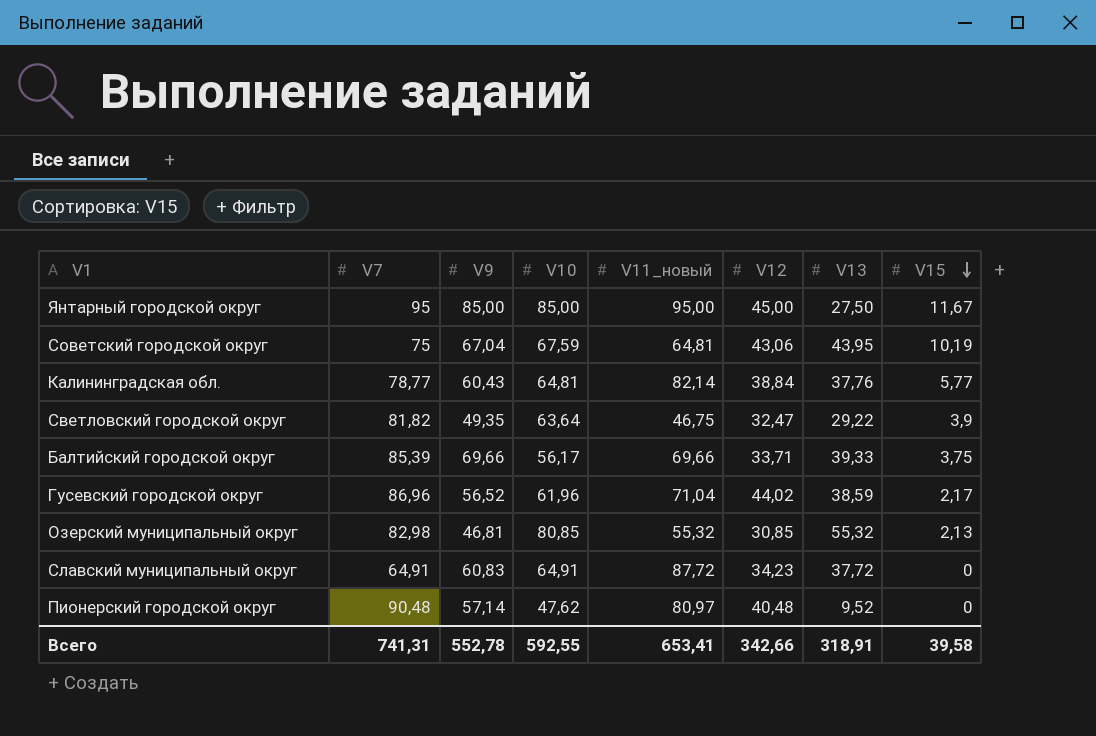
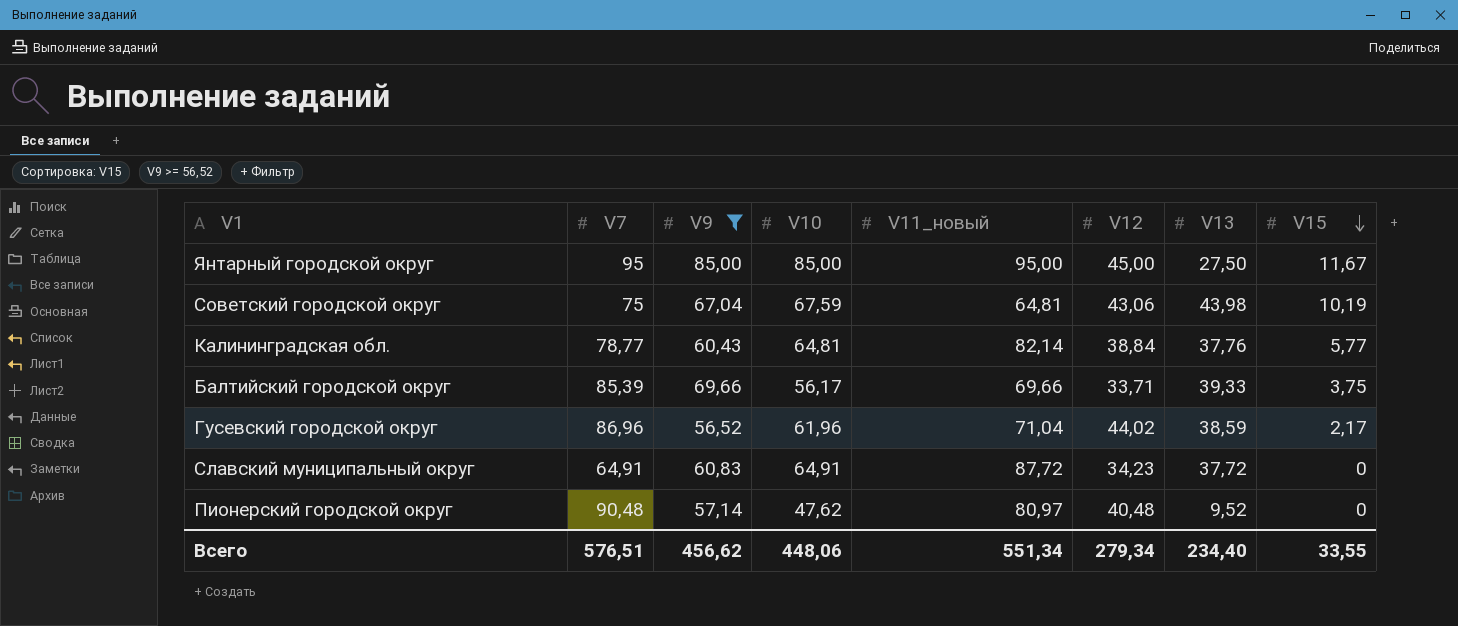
filter: none -> V9 >= 56,52
Советский городской округ | V13: 43,95 -> 43,98
Всего | V7: 741,31 -> 576,51
Всего | V9: 552,78 -> 456,62
Всего | V10: 592,55 -> 448,06
Всего | V11_новый: 653,41 -> 551,34
Всего | V12: 342,66 -> 279,34
Всего | V13: 318,91 -> 234,40
Всего | V15: 39,58 -> 33,55

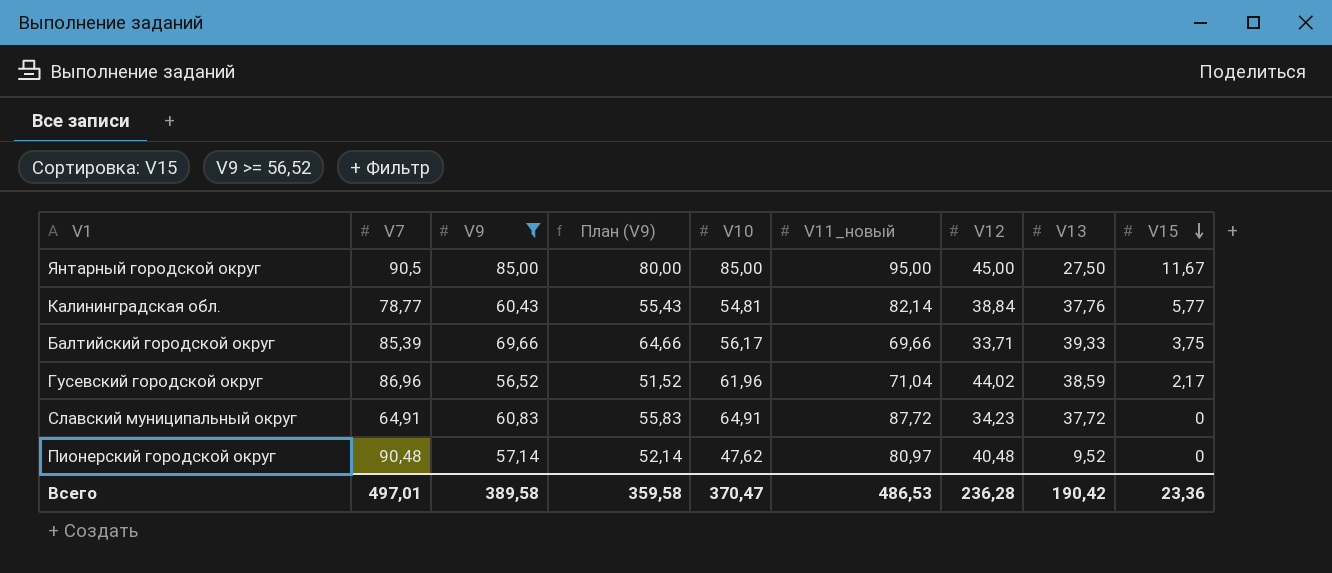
column План (V9) | formula: none -> [V9] - 5
row Советский городской округ: 75 | 67,04 | 67,59 | 64,81 | 43,06 | 43,98 | 10,19 -> none
Янтарный городской округ | V7: 95 -> 90,5
Калининградская обл. | V10: 64,81 -> 54,81
Всего | V7: 576,51 -> 497,01
Всего | V9: 456,62 -> 389,58
Всего | V10: 448,06 -> 370,47
Всего | V11_новый: 551,34 -> 486,53
Всего | V12: 279,34 -> 236,28
Всего | V13: 234,40 -> 190,42
Всего | V15: 33,55 -> 23,36

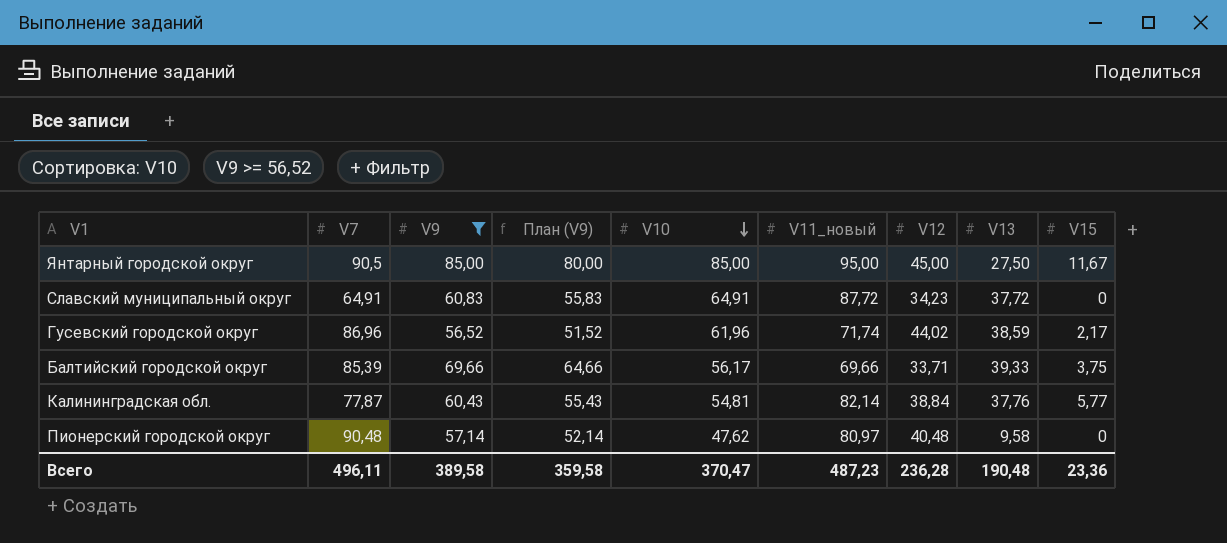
row order: V15 descending -> V10 descending
Гусевский городской округ | V11_новый: 71,04 -> 71,74
Калининградская обл. | V7: 78,77 -> 77,87
Пионерский городской округ | V13: 9,52 -> 9,58
Всего | V7: 497,01 -> 496,11
Всего | V11_новый: 486,53 -> 487,23
Всего | V13: 190,42 -> 190,48

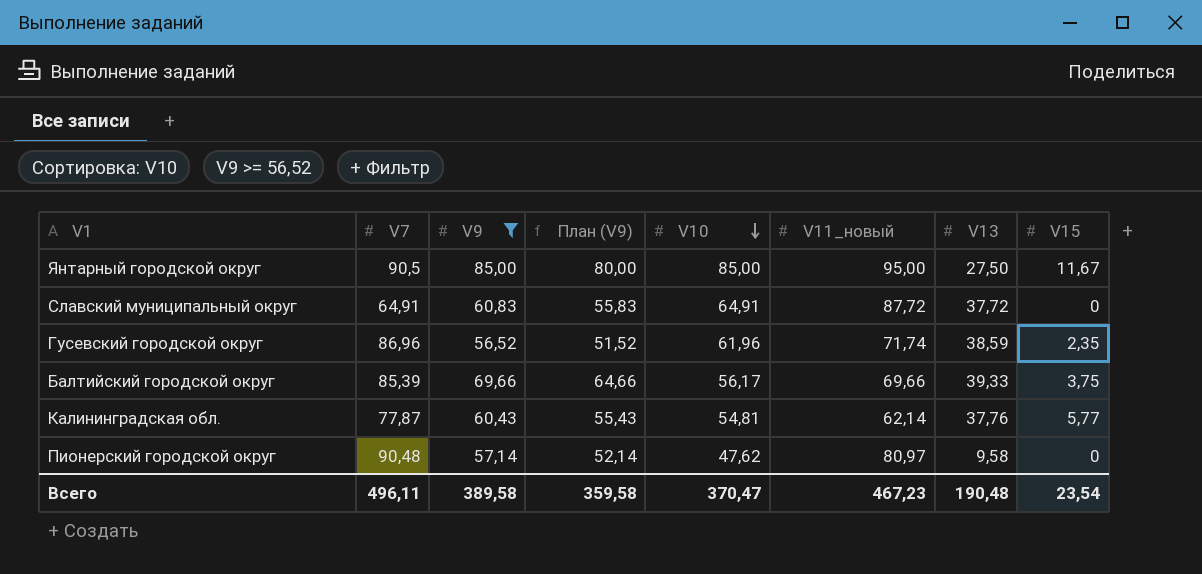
column V12 | position: 7 -> none
Гусевский городской округ | V15: 2,17 -> 2,35
Калининградская обл. | V11_новый: 82,14 -> 62,14
Всего | V11_новый: 487,23 -> 467,23
Всего | V15: 23,36 -> 23,54

